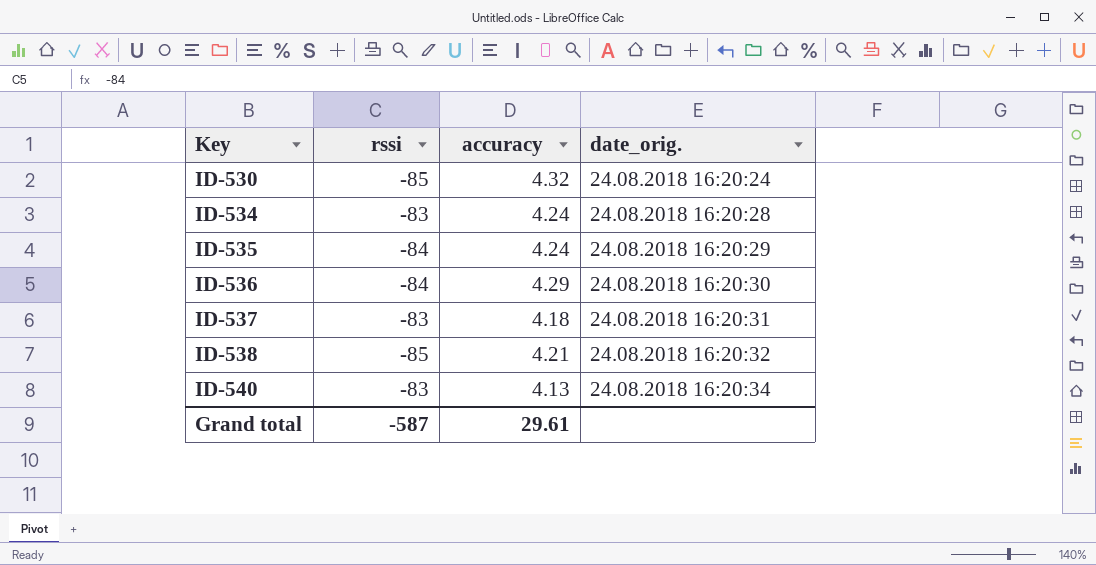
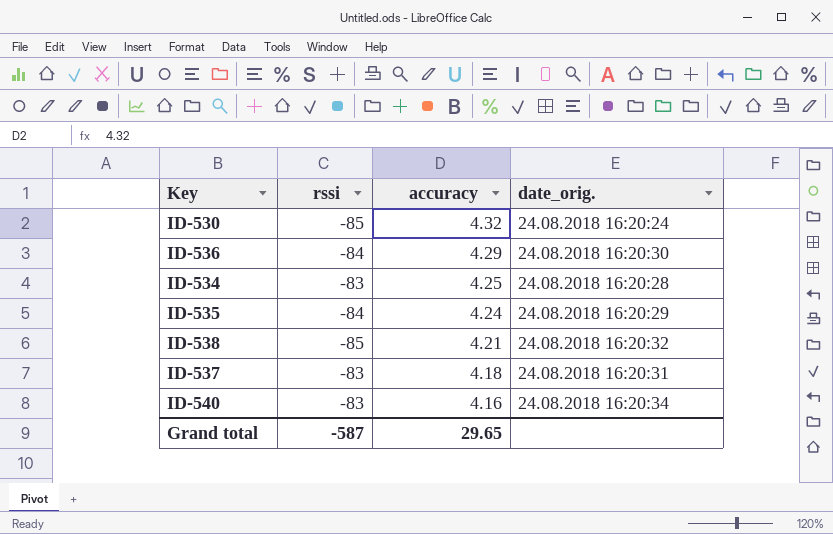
row order: Key ascending -> accuracy descending
ID-534 | accuracy: 4.24 -> 4.25
ID-540 | accuracy: 4.13 -> 4.16
Grand total | accuracy: 29.61 -> 29.65

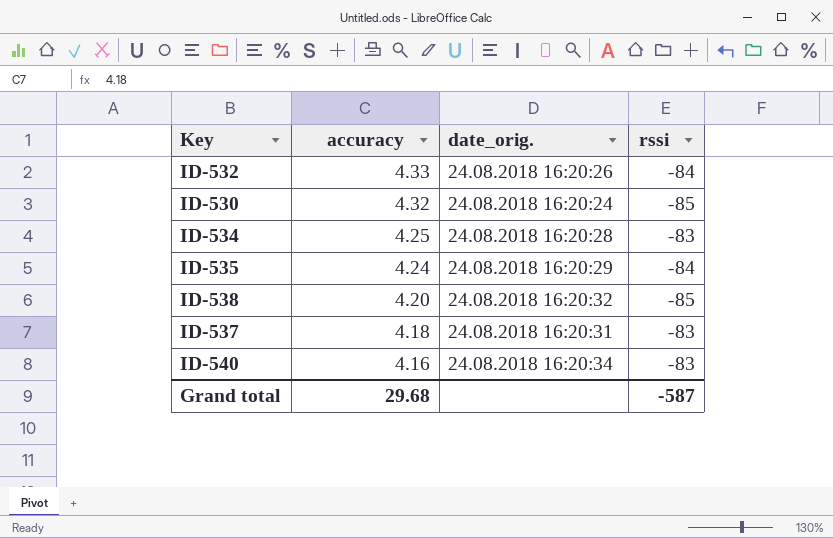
column rssi | position: 2 -> 4
row ID-536: -84 | 4.29 | 24.08.2018 16:20:30 -> none
row ID-532: none -> 4.33 | 24.08.2018 16:20:26 | -84
ID-538 | accuracy: 4.21 -> 4.20
Grand total | accuracy: 29.65 -> 29.68

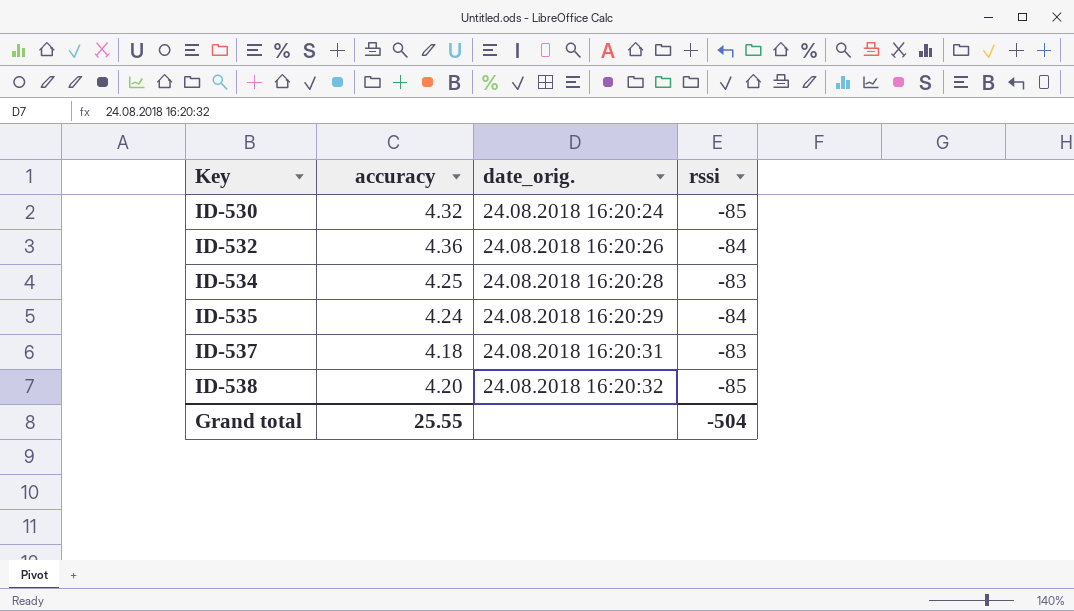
row order: accuracy descending -> Key ascending
row ID-540: 4.16 | 24.08.2018 16:20:34 | -83 -> none
ID-532 | accuracy: 4.33 -> 4.36
Grand total | accuracy: 29.68 -> 25.55
Grand total | rssi: -587 -> -504

